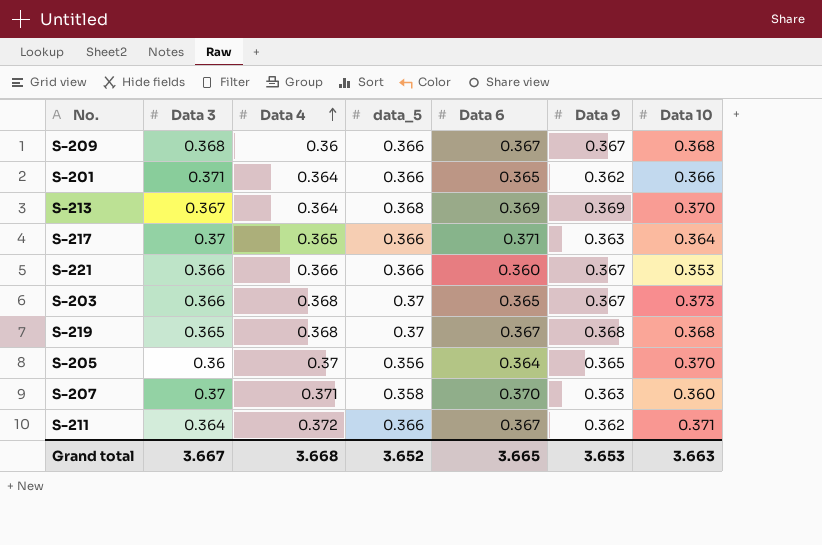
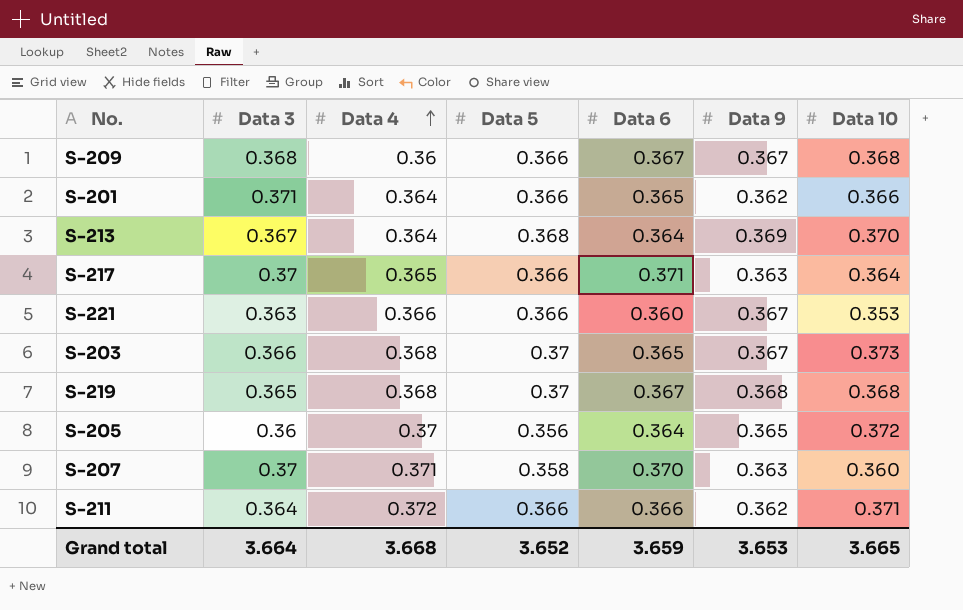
column name: data_5 -> Data 5
S-213 | Data 6: 0.369 -> 0.364
S-221 | Data 3: 0.366 -> 0.363
S-205 | Data 10: 0.370 -> 0.372
S-211 | Data 6: 0.367 -> 0.366
Grand total | Data 3: 3.667 -> 3.664
Grand total | Data 6: 3.665 -> 3.659
Grand total | Data 10: 3.663 -> 3.665

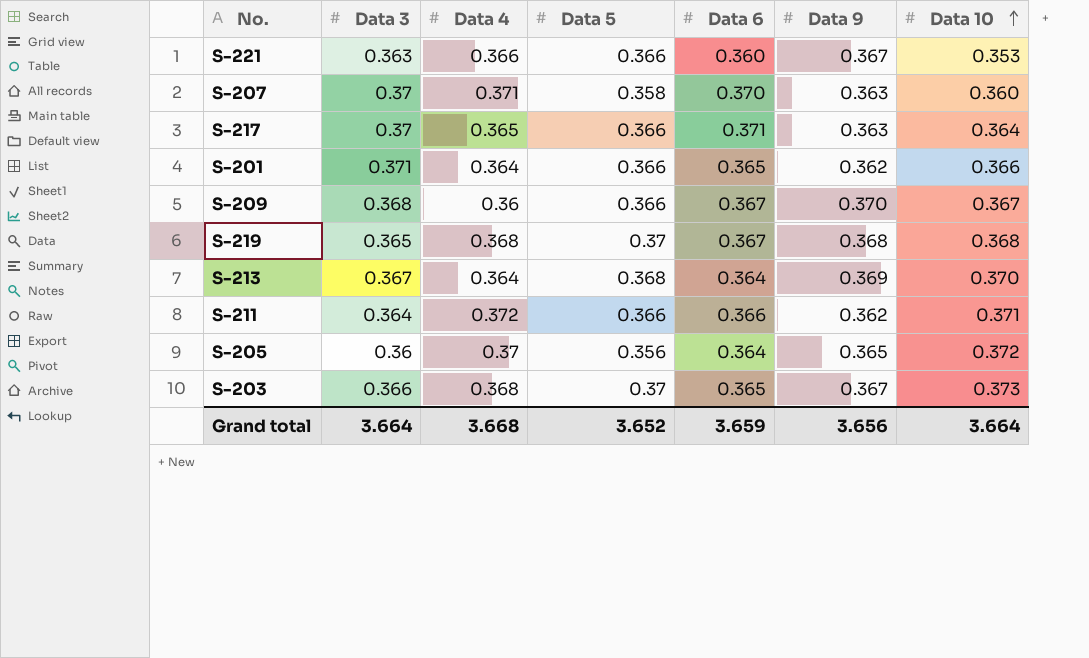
row order: Data 4 ascending -> Data 10 ascending
S-209 | Data 9: 0.367 -> 0.370
S-209 | Data 10: 0.368 -> 0.367
Grand total | Data 9: 3.653 -> 3.656
Grand total | Data 10: 3.665 -> 3.664

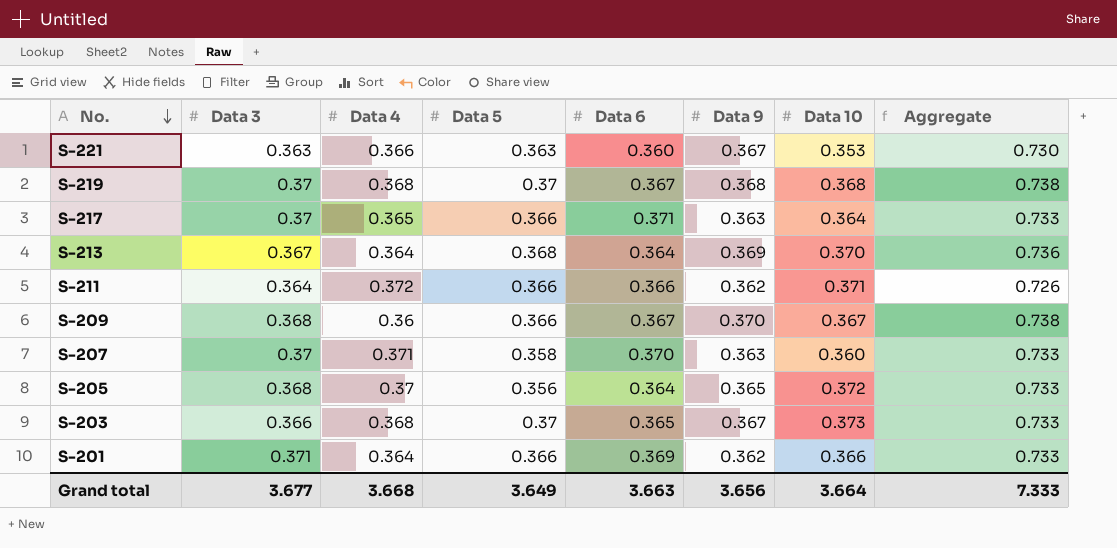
row order: Data 10 ascending -> No. descending
column Aggregate | formula: none -> [Data 3] + [Data 9]
S-221 | Data 5: 0.366 -> 0.363
S-219 | Data 3: 0.365 -> 0.37
S-205 | Data 3: 0.36 -> 0.368
S-201 | Data 6: 0.365 -> 0.369
Grand total | Data 3: 3.664 -> 3.677
Grand total | Data 5: 3.652 -> 3.649
Grand total | Data 6: 3.659 -> 3.663

